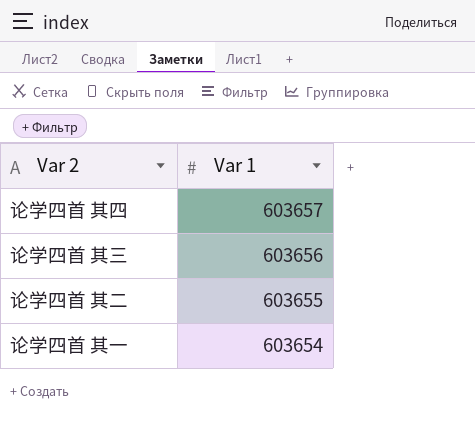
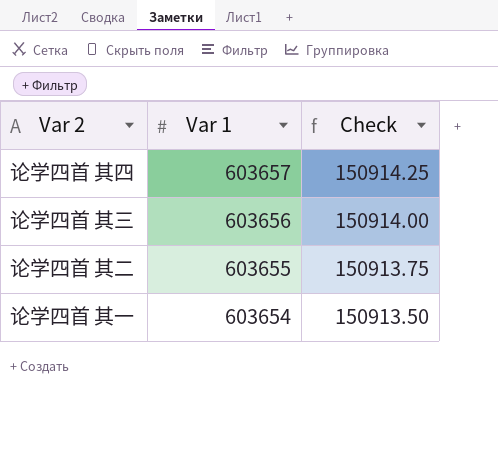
column Check | formula: none -> [Var 1] * 0.25

